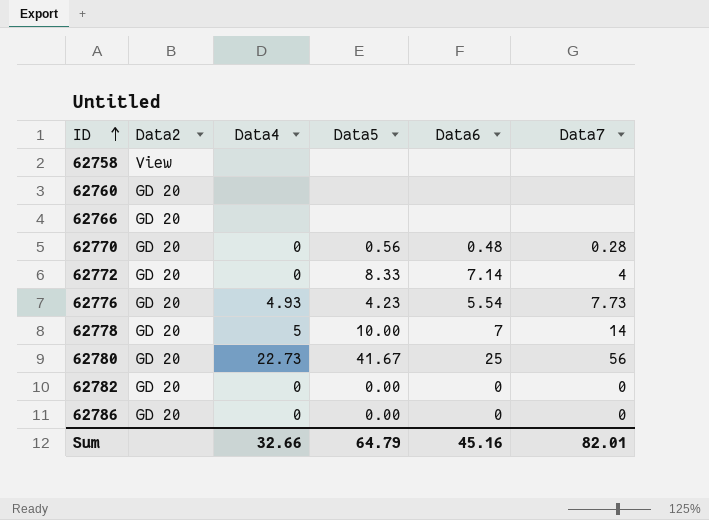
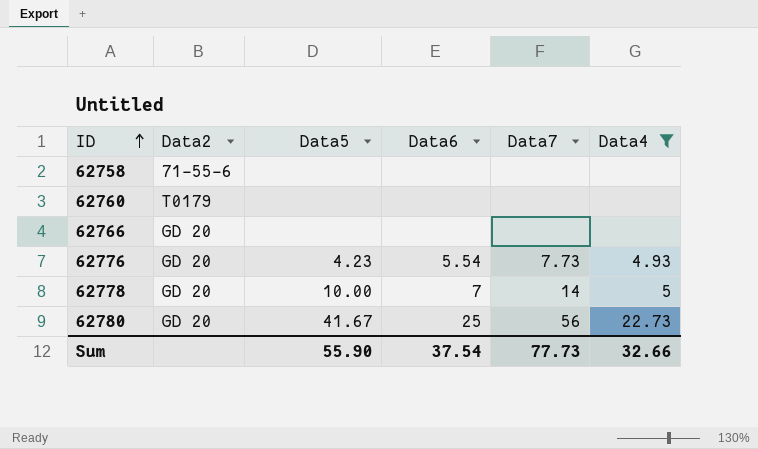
filter: none -> Data4 != 0
column Data4 | position: 3 -> 6
62758 | Data2: View -> 71-55-6
62760 | Data2: GD 20 -> T0179
Sum | Data5: 64.79 -> 55.90
Sum | Data6: 45.16 -> 37.54
Sum | Data7: 82.01 -> 77.73

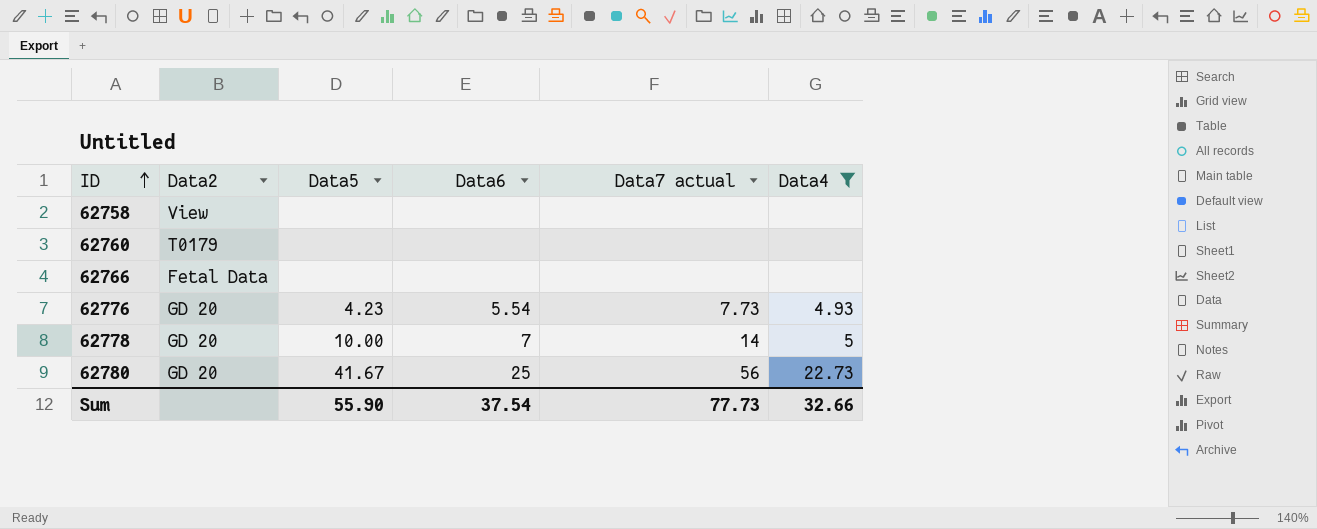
column name: Data7 -> Data7 actual
62758 | Data2: 71-55-6 -> View
62766 | Data2: GD 20 -> Fetal Data

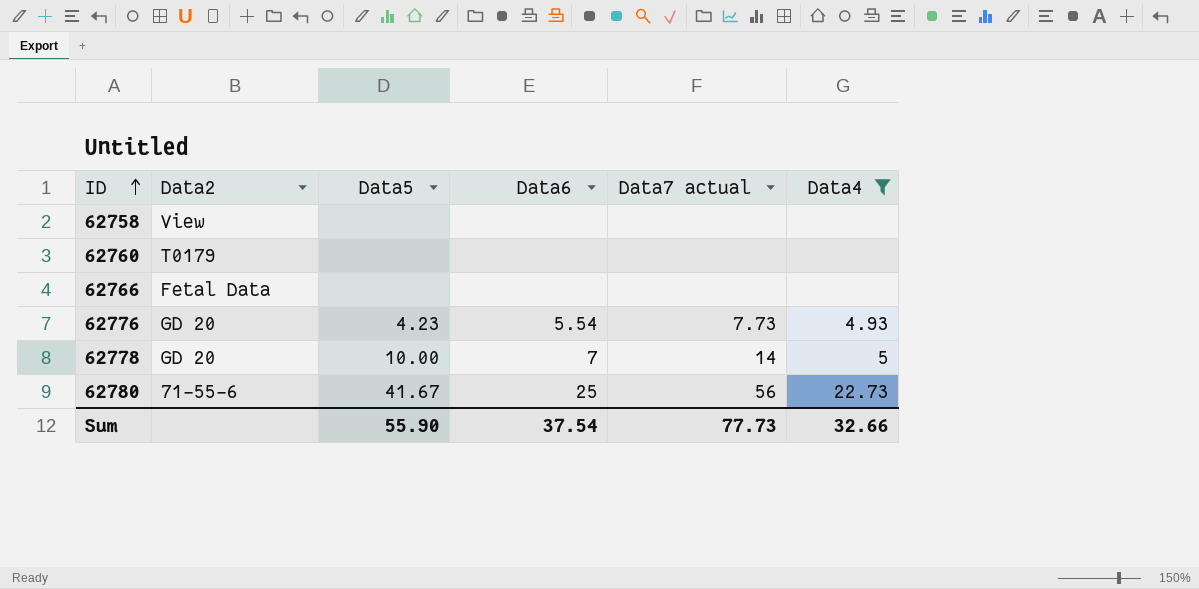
62780 | Data2: GD 20 -> 71-55-6

